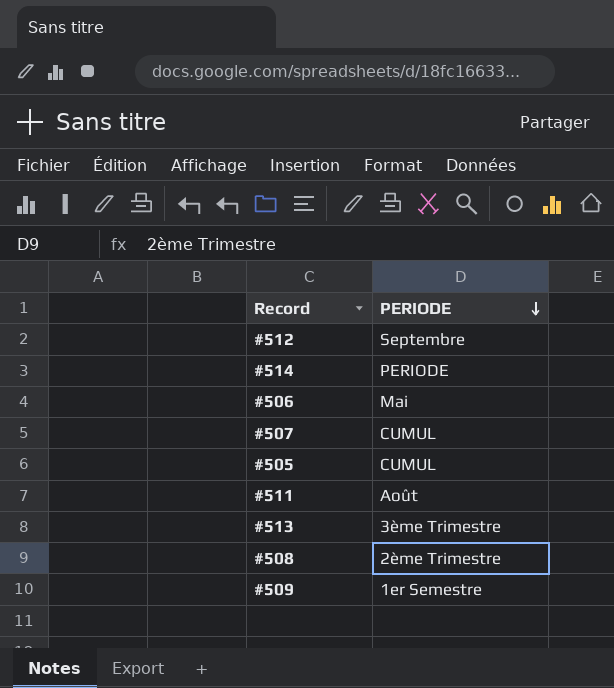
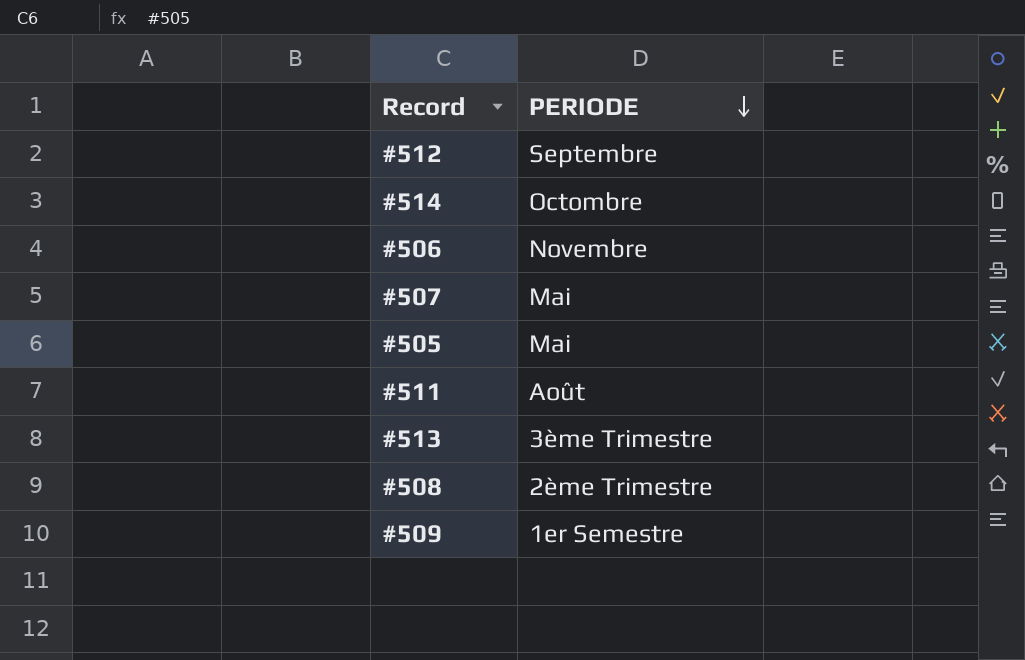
#514 | PERIODE: PERIODE -> Octombre
#506 | PERIODE: Mai -> Novembre
#507 | PERIODE: CUMUL -> Mai
#505 | PERIODE: CUMUL -> Mai

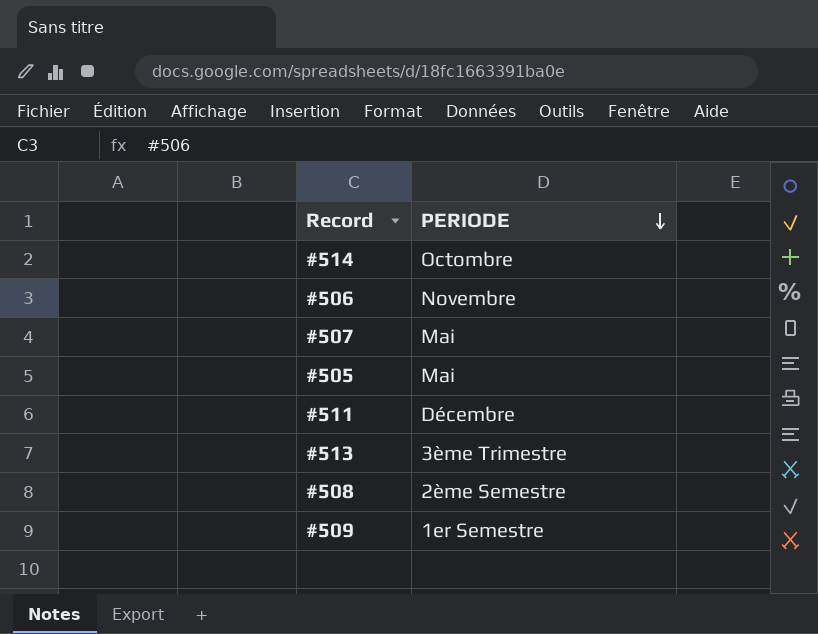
row #512: Septembre -> none
#511 | PERIODE: Août -> Décembre
#508 | PERIODE: 2ème Trimestre -> 2ème Semestre

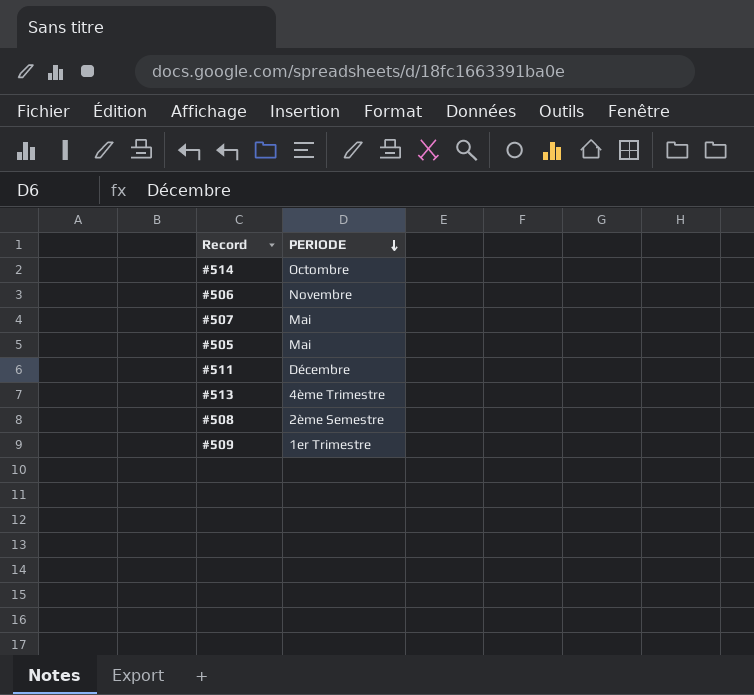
#513 | PERIODE: 3ème Trimestre -> 4ème Trimestre
#509 | PERIODE: 1er Semestre -> 1er Trimestre

